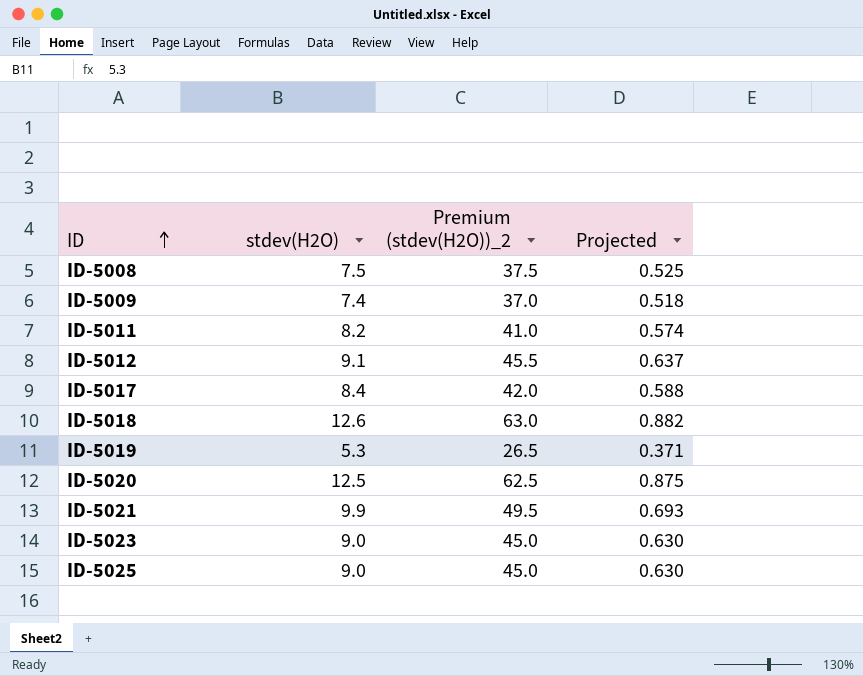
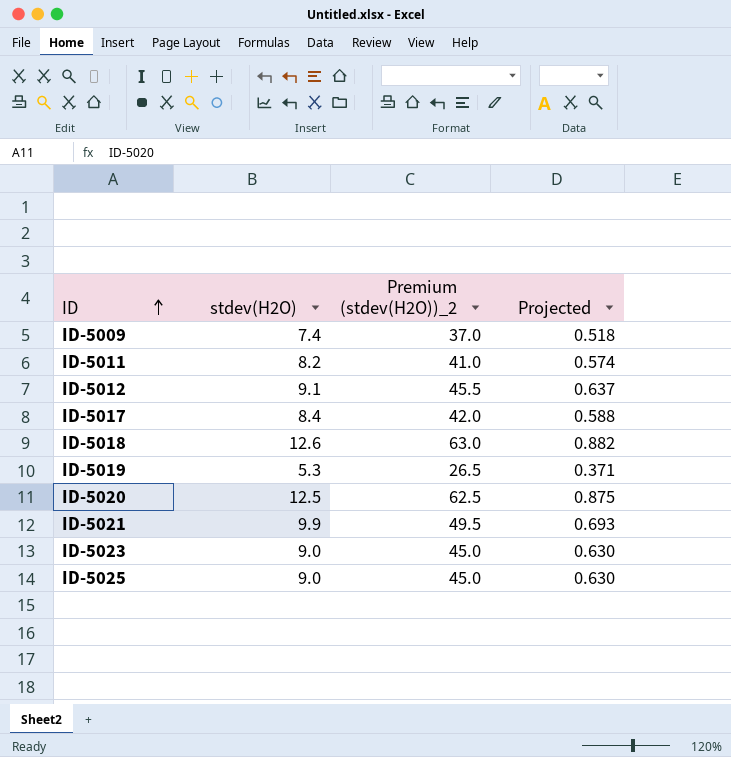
row ID-5008: 7.5 | 37.5 | 0.525 -> none

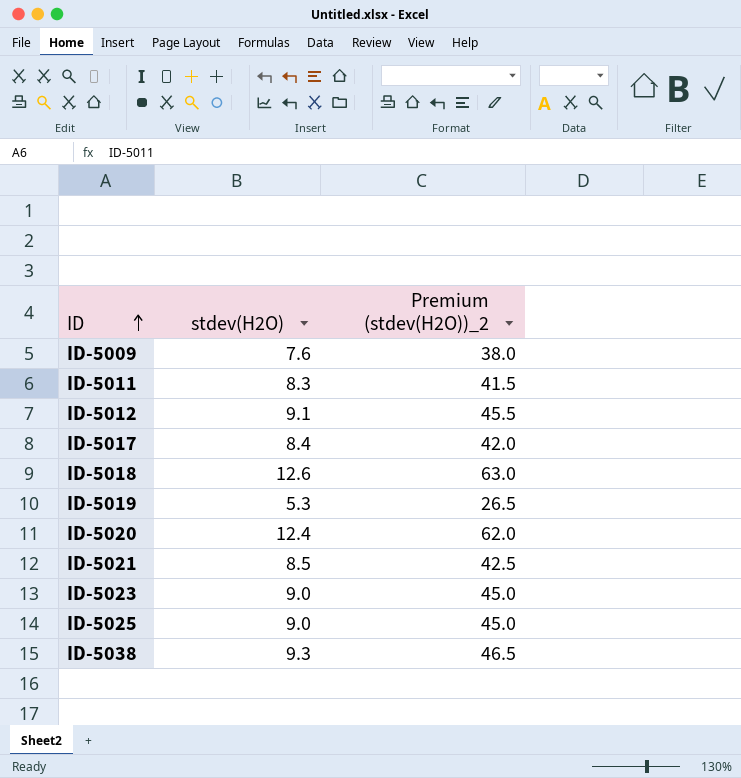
column Projected | formula: [stdev(H2O)] * 0.07 -> none
ID-5009 | stdev(H2O): 7.4 -> 7.6
ID-5009 | Premium (stdev(H2O))_2: 37.0 -> 38.0
ID-5011 | stdev(H2O): 8.2 -> 8.3
ID-5011 | Premium (stdev(H2O))_2: 41.0 -> 41.5
ID-5020 | stdev(H2O): 12.5 -> 12.4
ID-5020 | Premium (stdev(H2O))_2: 62.5 -> 62.0
ID-5021 | stdev(H2O): 9.9 -> 8.5
ID-5021 | Premium (stdev(H2O))_2: 49.5 -> 42.5
row ID-5038: none -> 9.3 | 46.5

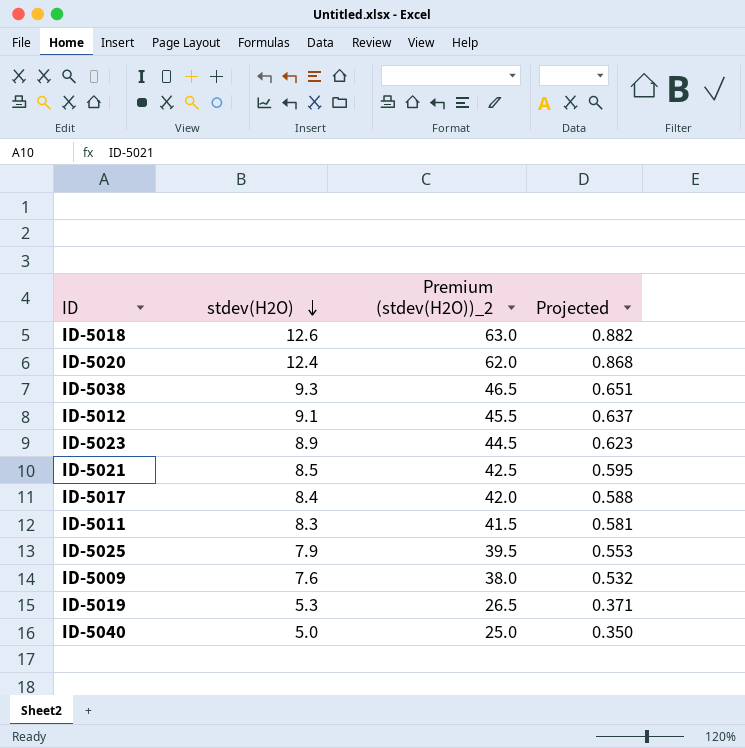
row order: ID ascending -> stdev(H2O) descending
column Projected | formula: none -> [stdev(H2O)] * 0.07
ID-5023 | stdev(H2O): 9.0 -> 8.9
ID-5023 | Premium (stdev(H2O))_2: 45.0 -> 44.5
ID-5025 | stdev(H2O): 9.0 -> 7.9
ID-5025 | Premium (stdev(H2O))_2: 45.0 -> 39.5
row ID-5040: none -> 5.0 | 25.0 | 0.350

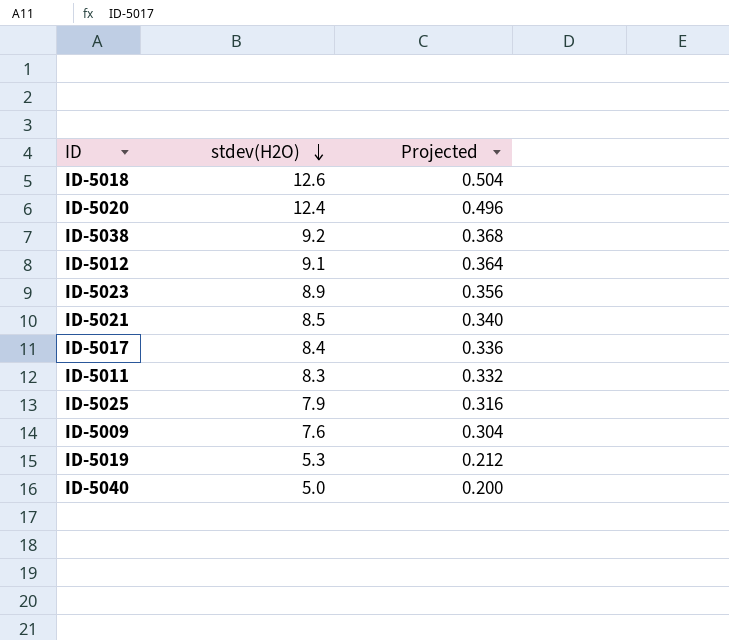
column Premium (stdev(H2O))_2 | formula: [stdev(H2O)] * 5 -> none
column Projected | formula: [stdev(H2O)] * 0.07 -> [stdev(H2O)] * 0.04
ID-5038 | stdev(H2O): 9.3 -> 9.2

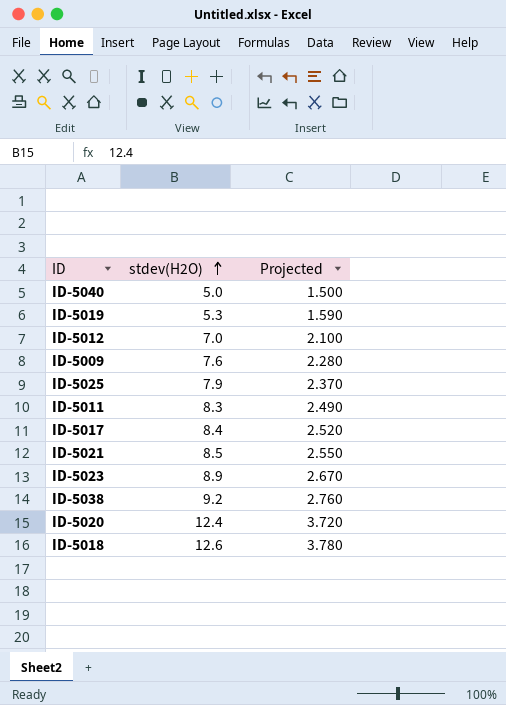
row order: stdev(H2O) descending -> stdev(H2O) ascending
column Projected | formula: [stdev(H2O)] * 0.04 -> [stdev(H2O)] * 0.3
ID-5012 | stdev(H2O): 9.1 -> 7.0

